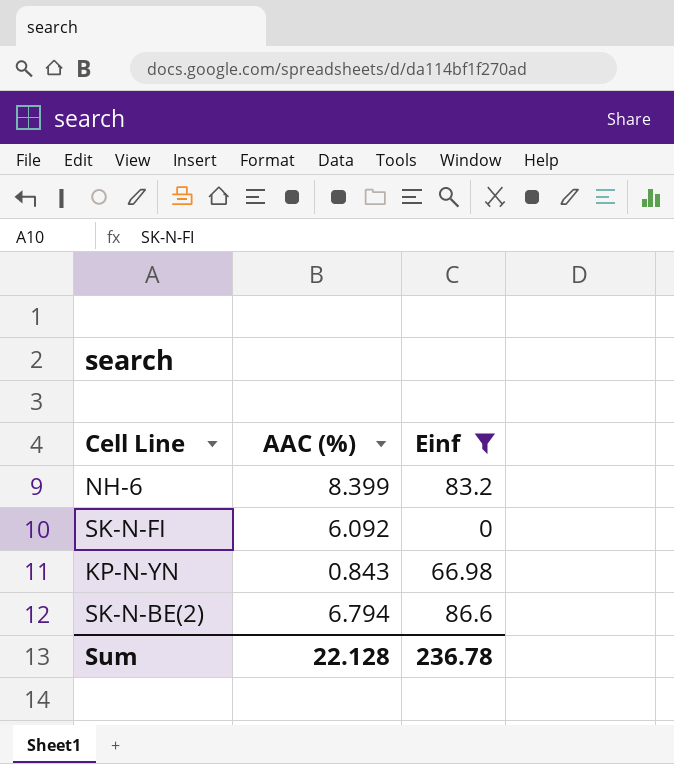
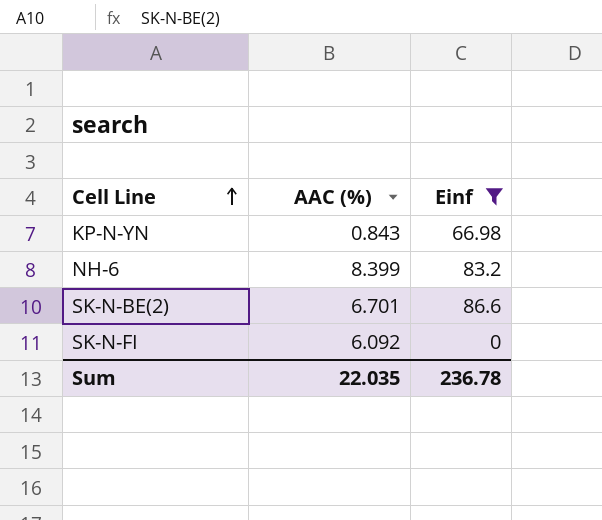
row order: none -> Cell Line ascending
SK-N-BE(2) | AAC (%): 6.794 -> 6.701
Sum | AAC (%): 22.128 -> 22.035

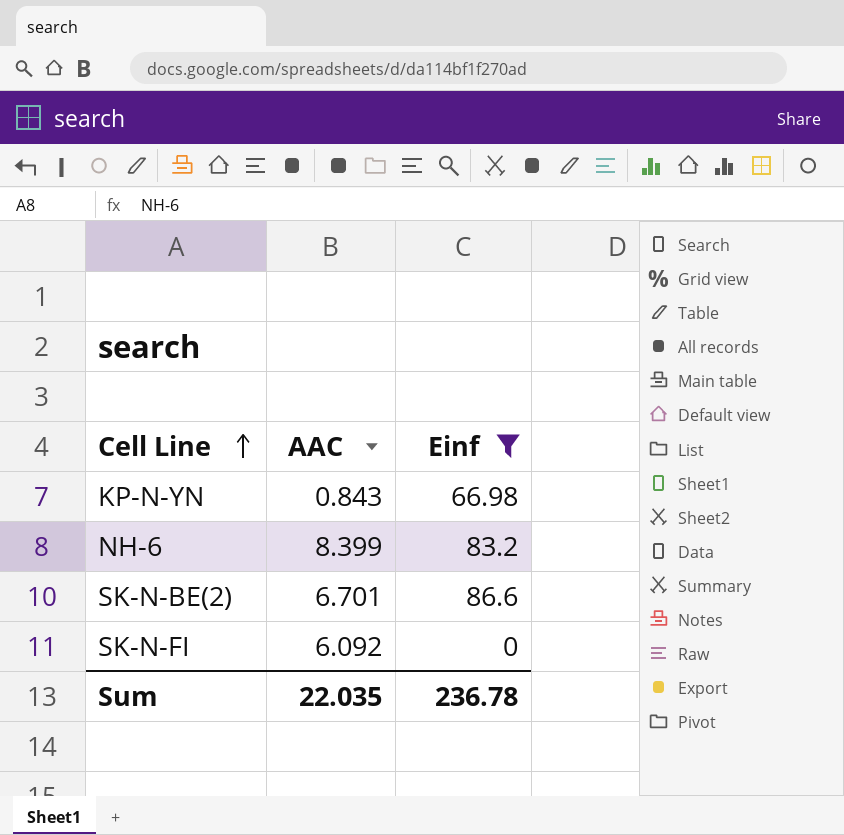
column name: AAC (%) -> AAC

